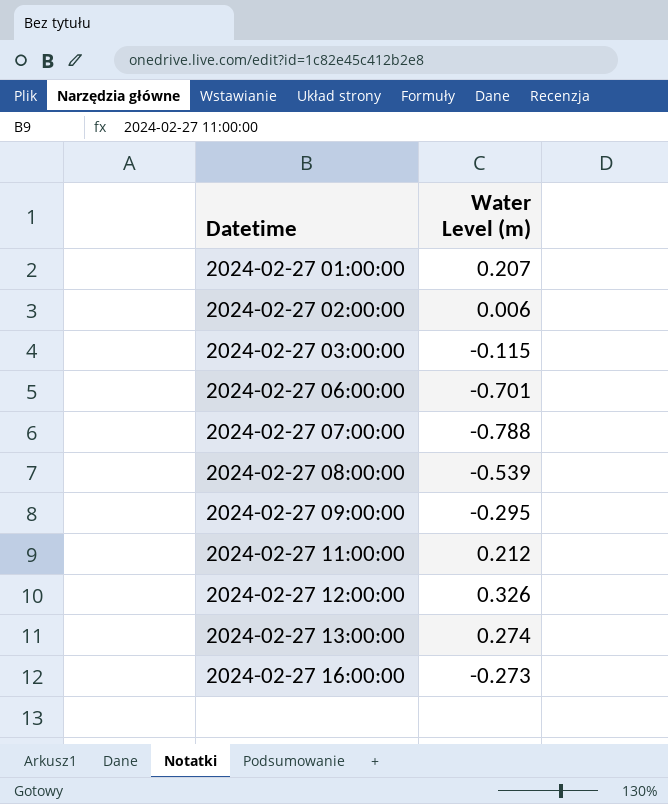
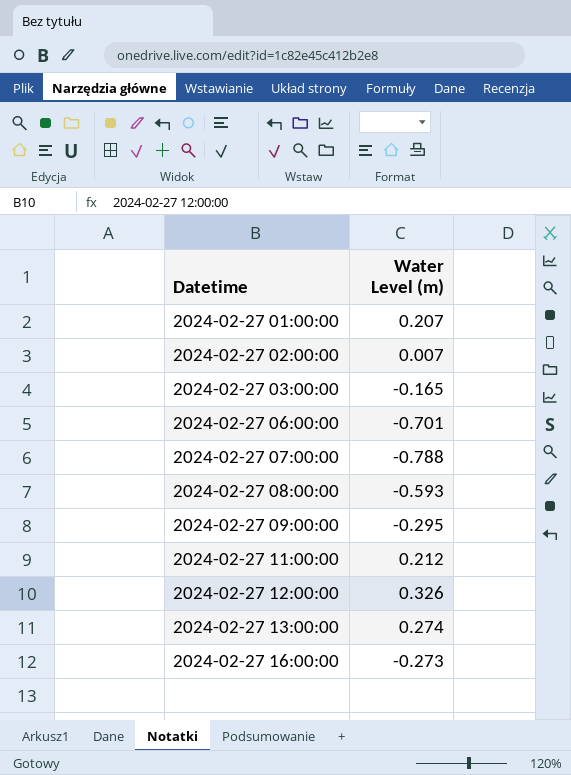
2024-02-27 02:00:00 | Water Level (m): 0.006 -> 0.007
2024-02-27 03:00:00 | Water Level (m): -0.115 -> -0.165
2024-02-27 08:00:00 | Water Level (m): -0.539 -> -0.593

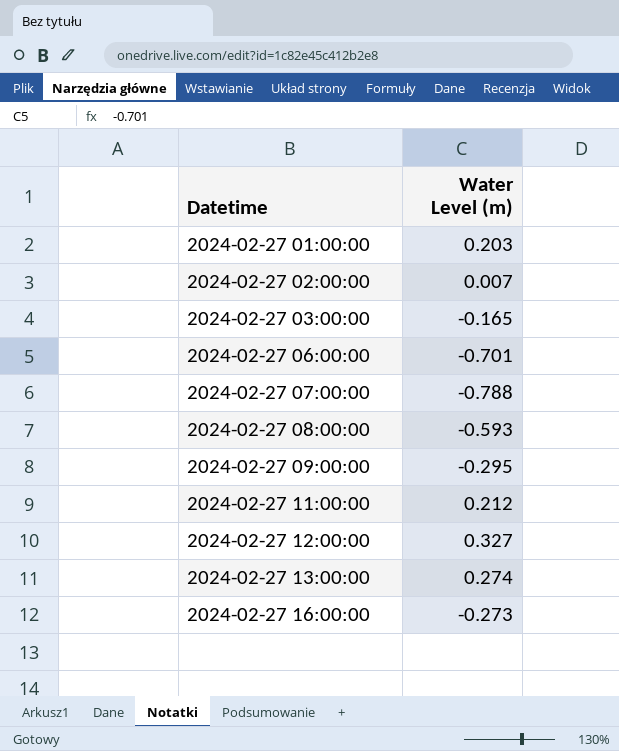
2024-02-27 01:00:00 | Water Level (m): 0.207 -> 0.203
2024-02-27 12:00:00 | Water Level (m): 0.326 -> 0.327

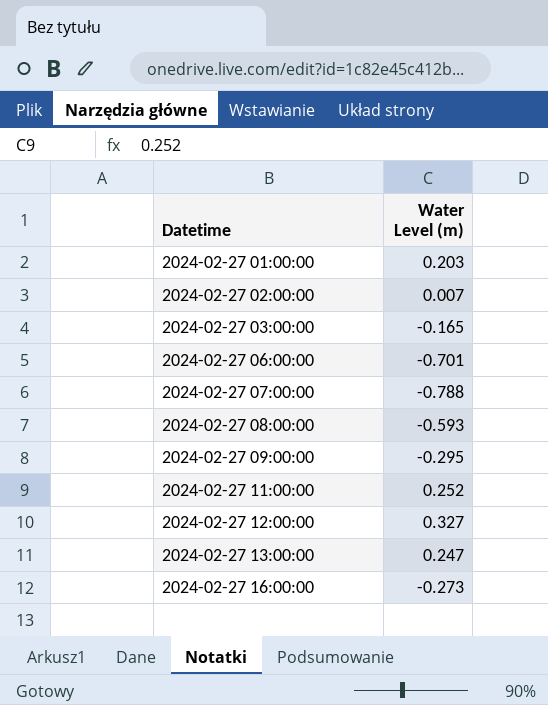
2024-02-27 11:00:00 | Water Level (m): 0.212 -> 0.252
2024-02-27 13:00:00 | Water Level (m): 0.274 -> 0.247

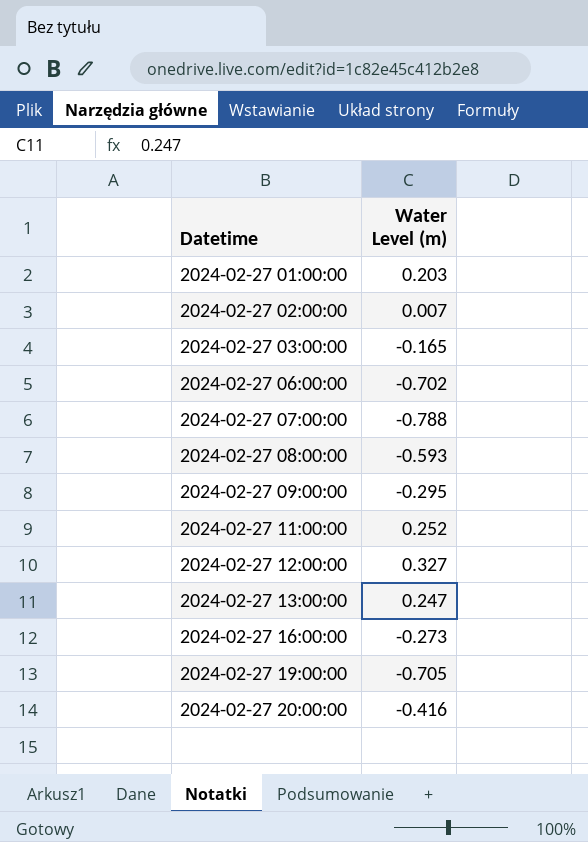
2024-02-27 06:00:00 | Water Level (m): -0.701 -> -0.702
row 2024-02-27 19:00:00: none -> -0.705
row 2024-02-27 20:00:00: none -> -0.416

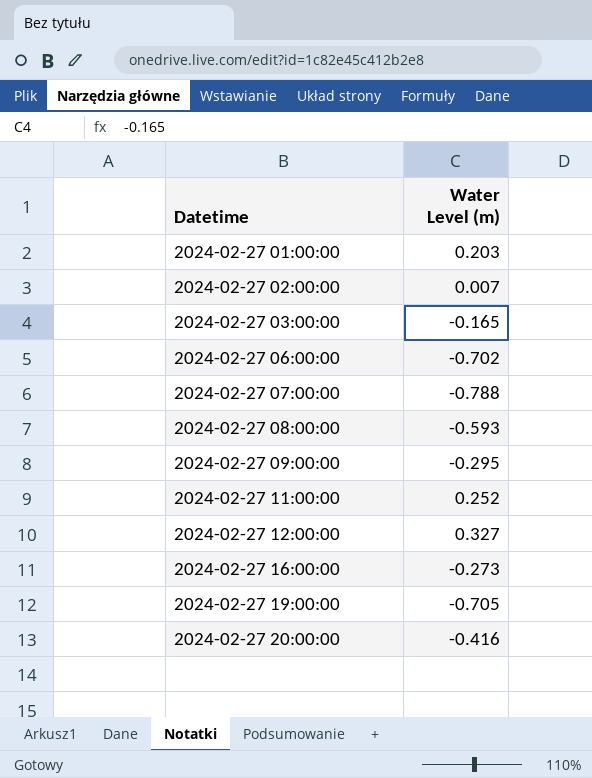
row 2024-02-27 13:00:00: 0.247 -> none

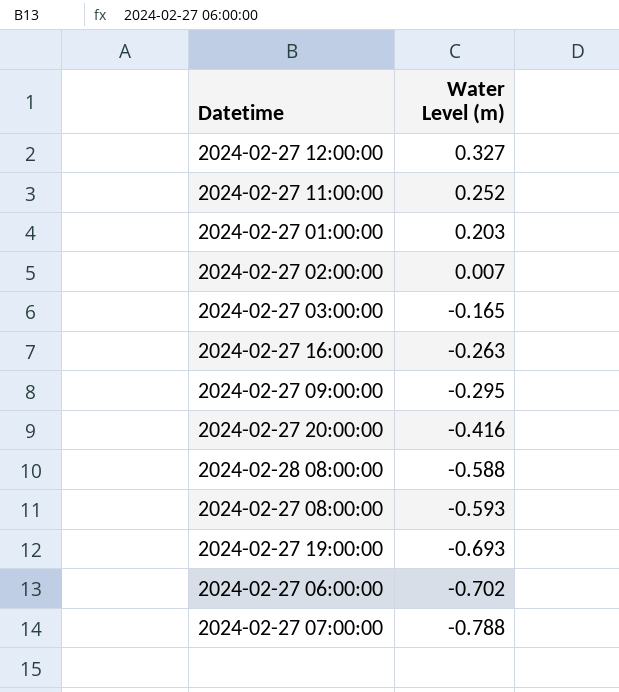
row order: Datetime ascending -> Water Level (m) descending
2024-02-27 16:00:00 | Water Level (m): -0.273 -> -0.263
row 2024-02-28 08:00:00: none -> -0.588
2024-02-27 19:00:00 | Water Level (m): -0.705 -> -0.693

